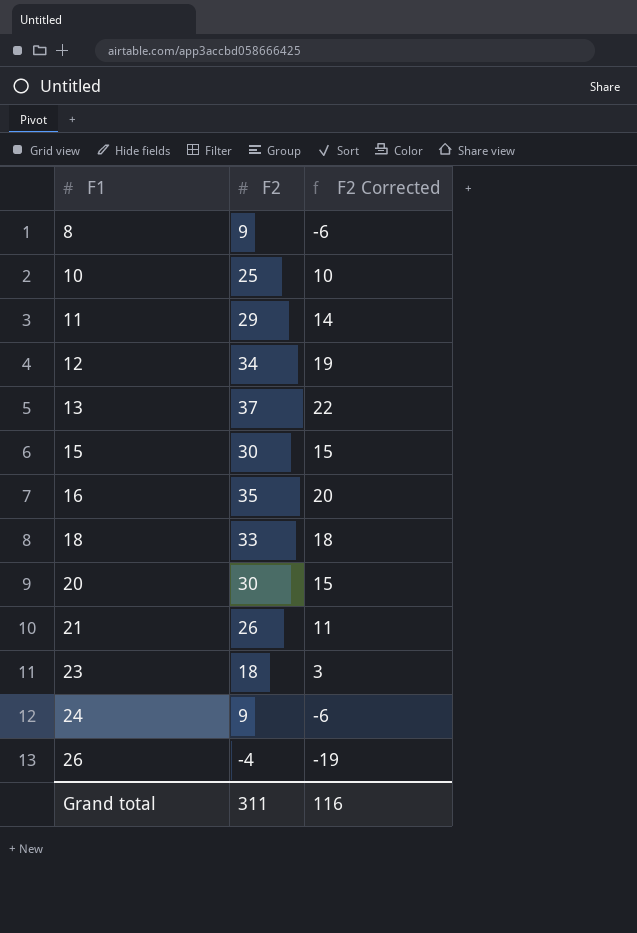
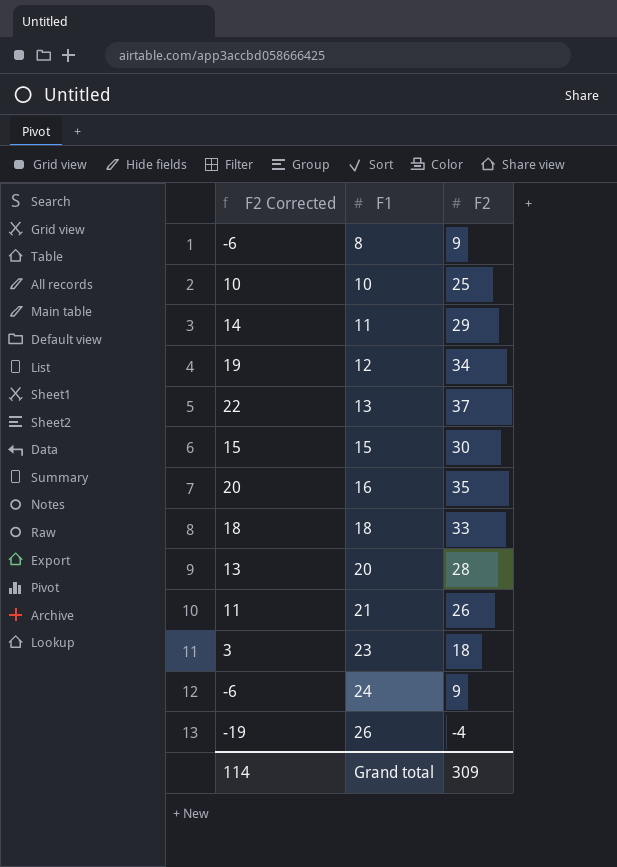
column F2 Corrected | position: 3 -> 1
20 | F2 Corrected: 15 -> 13
20 | F2: 30 -> 28
Grand total | F2 Corrected: 116 -> 114
Grand total | F2: 311 -> 309

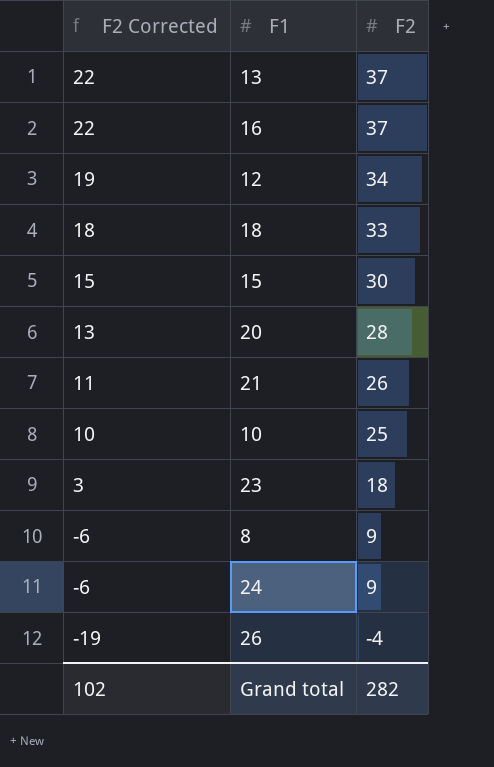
row order: F1 ascending -> F2 Corrected descending
row 11: 14 | 29 -> none
16 | F2 Corrected: 20 -> 22
16 | F2: 35 -> 37
Grand total | F2 Corrected: 114 -> 102
Grand total | F2: 309 -> 282

